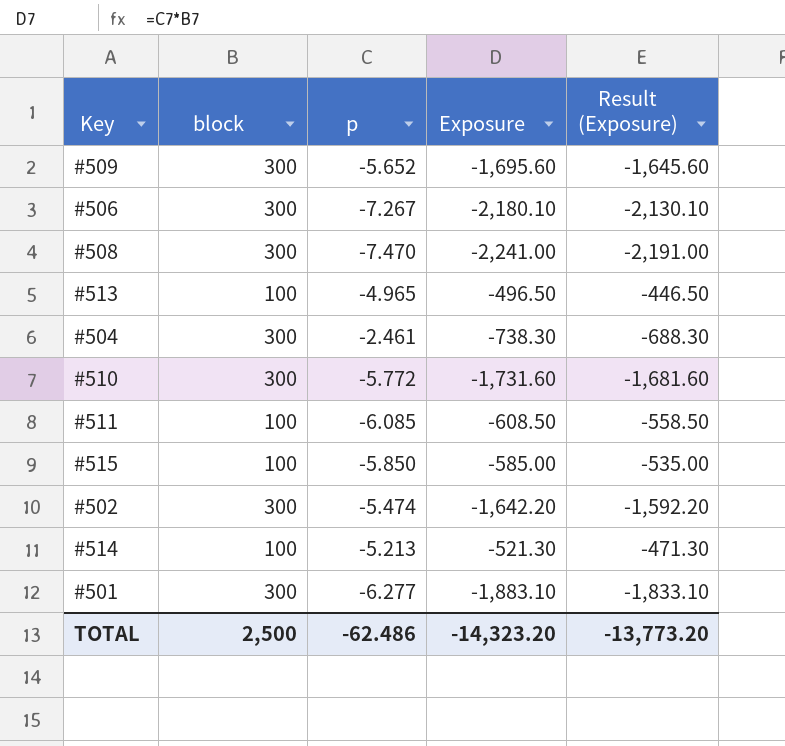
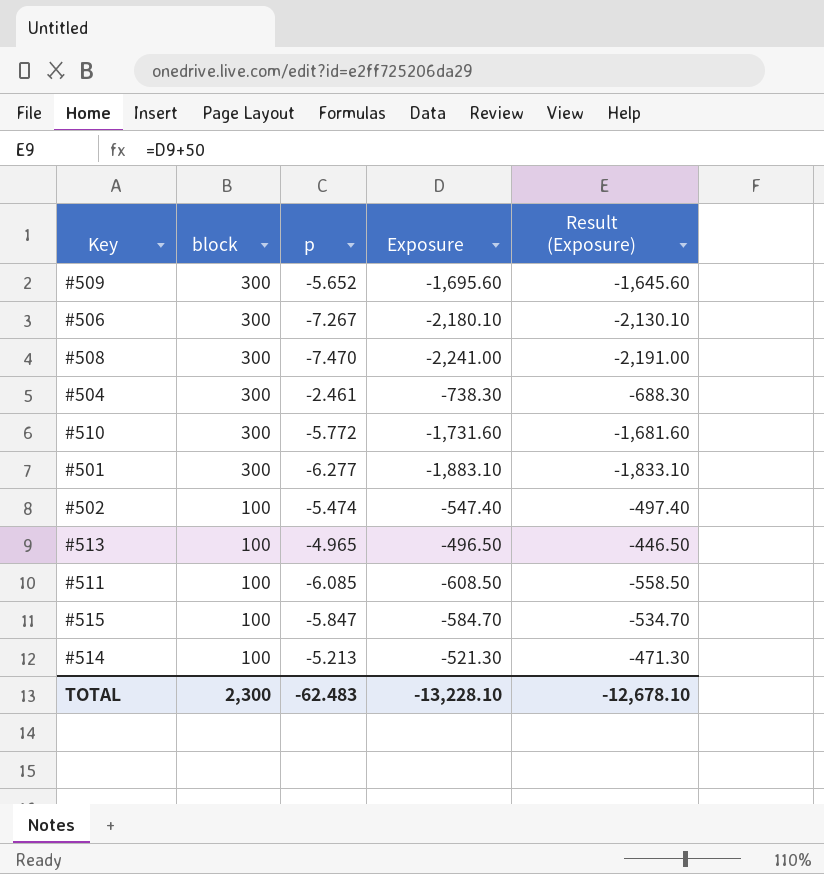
row order: none -> block descending
#502 | block: 300 -> 100
#502 | Exposure: -1,642.20 -> -547.40
#502 | Result (Exposure): -1,592.20 -> -497.40
#515 | p: -5.850 -> -5.847
#515 | Exposure: -585.00 -> -584.70
#515 | Result (Exposure): -535.00 -> -534.70
TOTAL | block: 2,500 -> 2,300
TOTAL | p: -62.486 -> -62.483
TOTAL | Exposure: -14,323.20 -> -13,228.10
TOTAL | Result (Exposure): -13,773.20 -> -12,678.10

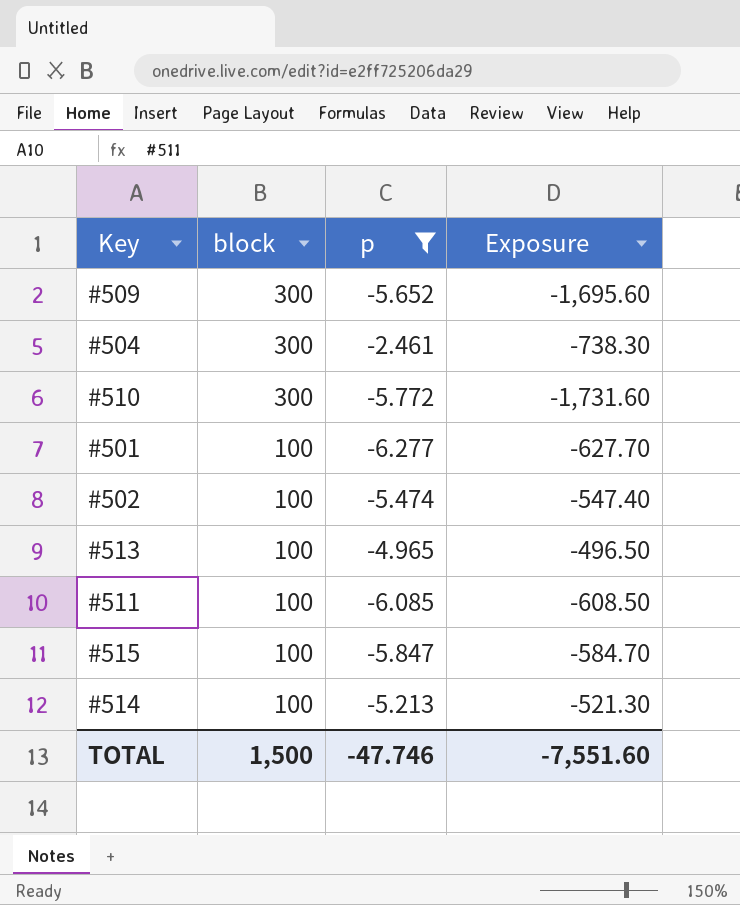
filter: none -> p >= -6.277
column Result (Exposure) | formula: [Exposure] + 50 -> none
#501 | block: 300 -> 100
#501 | Exposure: -1,883.10 -> -627.70
TOTAL | block: 2,300 -> 1,500
TOTAL | p: -62.483 -> -47.746
TOTAL | Exposure: -13,228.10 -> -7,551.60

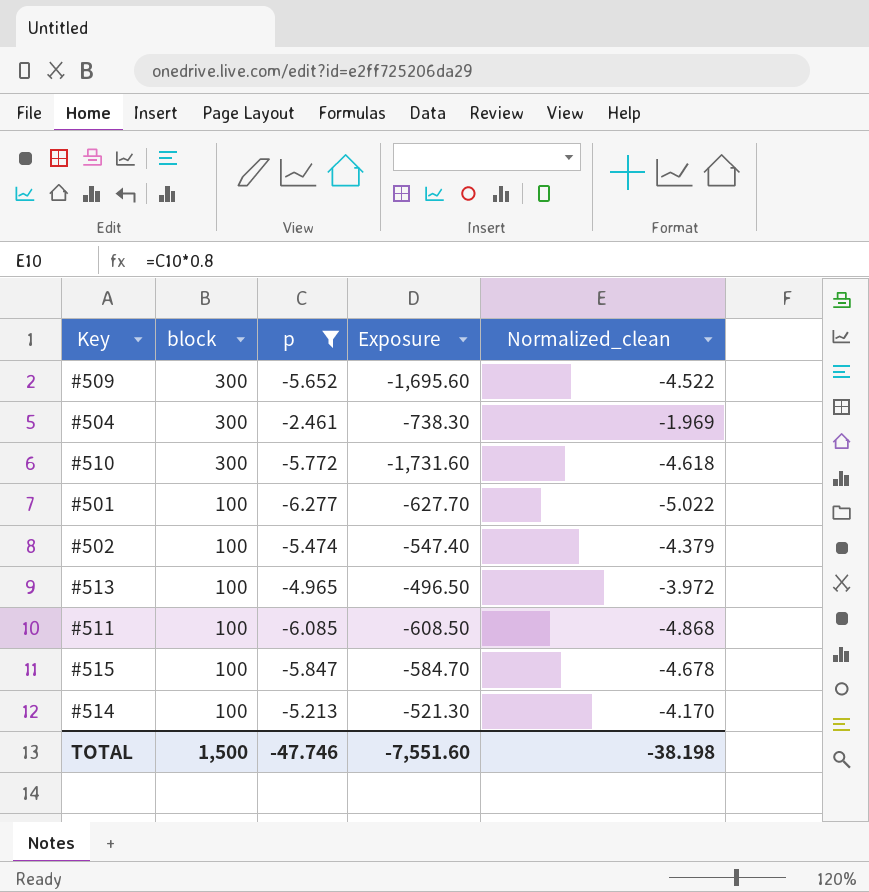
column Normalized_clean | formula: none -> [p] * 0.8

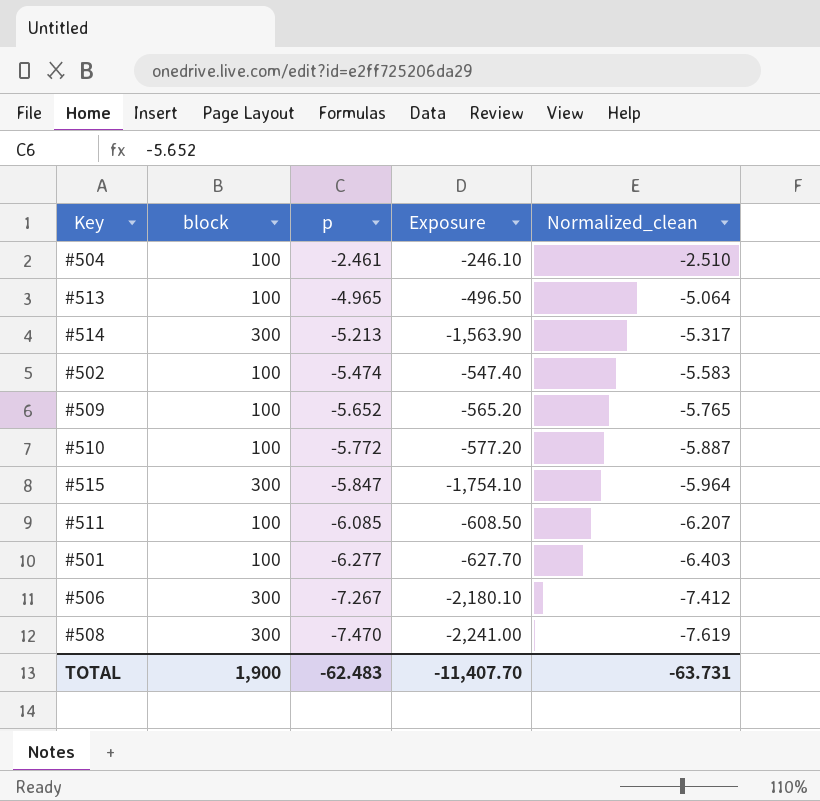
filter: p >= -6.277 -> none
row order: block descending -> p descending
column Normalized_clean | formula: [p] * 0.8 -> [p] * 1.02
#504 | block: 300 -> 100
#504 | Exposure: -738.30 -> -246.10
#514 | block: 100 -> 300
#514 | Exposure: -521.30 -> -1,563.90
#509 | block: 300 -> 100
#509 | Exposure: -1,695.60 -> -565.20
#510 | block: 300 -> 100
#510 | Exposure: -1,731.60 -> -577.20
#515 | block: 100 -> 300
#515 | Exposure: -584.70 -> -1,754.10
TOTAL | block: 1,500 -> 1,900
TOTAL | p: -47.746 -> -62.483
TOTAL | Exposure: -7,551.60 -> -11,407.70
TOTAL | Normalized_clean: -38.198 -> -63.731

